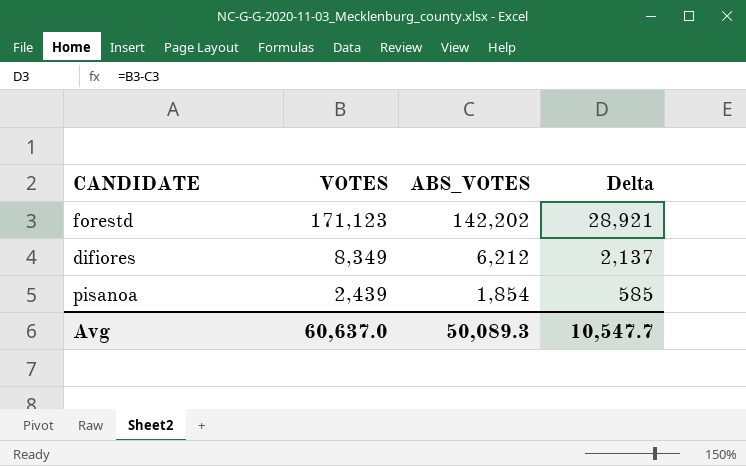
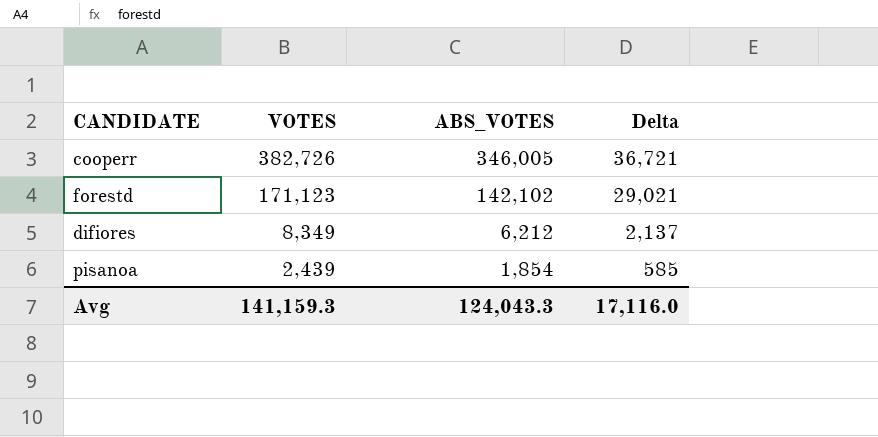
row cooperr: none -> 382,726 | 346,005 | 36,721
forestd | ABS_VOTES: 142,202 -> 142,102
forestd | Delta: 28,921 -> 29,021
Avg | VOTES: 60,637.0 -> 141,159.3
Avg | ABS_VOTES: 50,089.3 -> 124,043.3
Avg | Delta: 10,547.7 -> 17,116.0

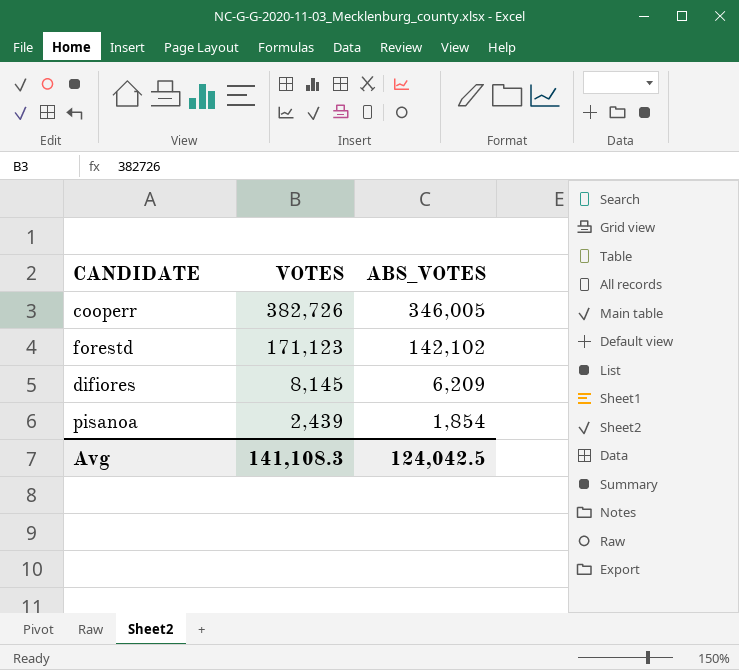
column Delta | formula: [VOTES] - [ABS_VOTES] -> none
difiores | VOTES: 8,349 -> 8,145
difiores | ABS_VOTES: 6,212 -> 6,209
Avg | VOTES: 141,159.3 -> 141,108.3
Avg | ABS_VOTES: 124,043.3 -> 124,042.5

